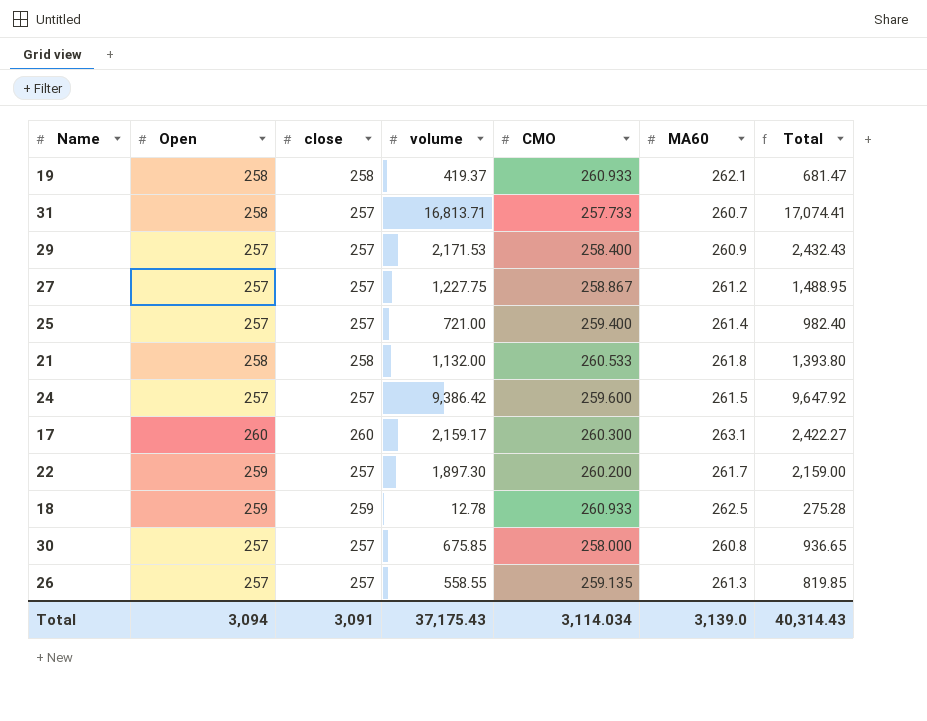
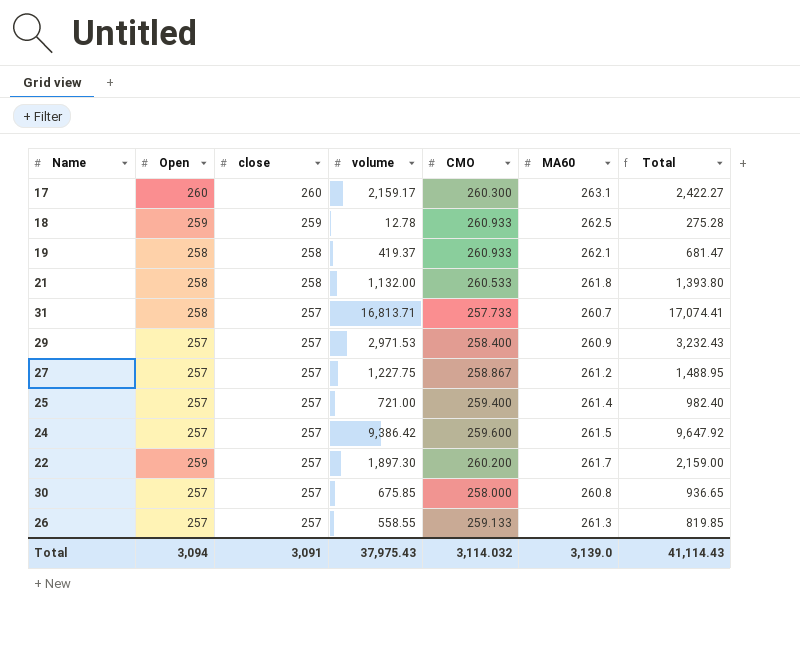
row order: none -> close descending
29 | volume: 2,171.53 -> 2,971.53
29 | Total: 2,432.43 -> 3,232.43
26 | CMO: 259.135 -> 259.133
Total | volume: 37,175.43 -> 37,975.43
Total | CMO: 3,114.034 -> 3,114.032
Total | Total: 40,314.43 -> 41,114.43

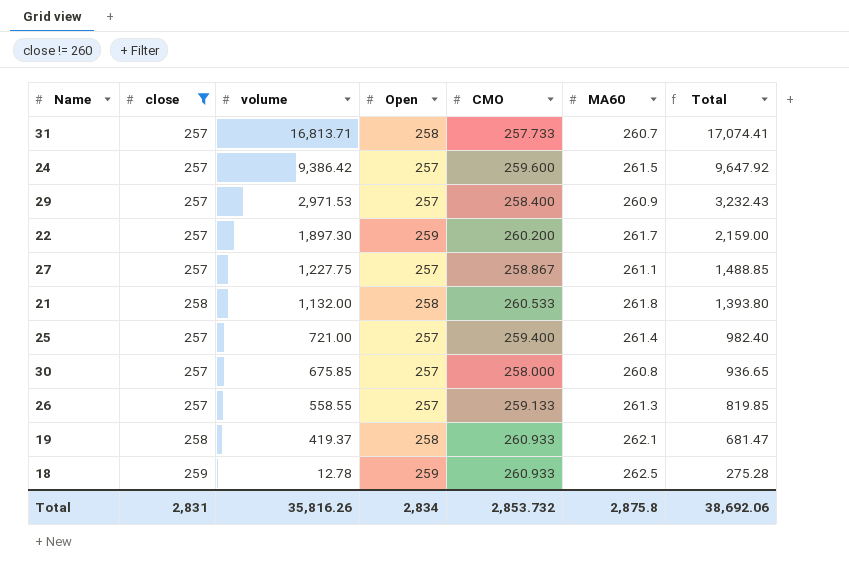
filter: none -> close != 260
row order: close descending -> volume descending
column Open | position: 2 -> 4
27 | MA60: 261.2 -> 261.1
27 | Total: 1,488.95 -> 1,488.85
Total | close: 3,091 -> 2,831
Total | volume: 37,975.43 -> 35,816.26
Total | Open: 3,094 -> 2,834
Total | CMO: 3,114.032 -> 2,853.732
Total | MA60: 3,139.0 -> 2,875.8
Total | Total: 41,114.43 -> 38,692.06

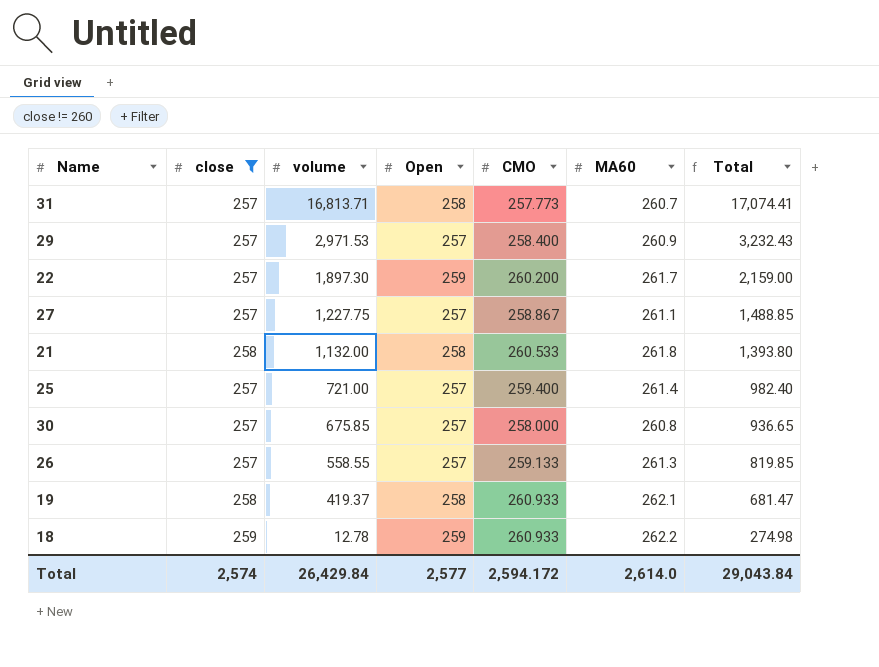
row 24: 257 | 9,386.42 | 257 | 259.600 | 261.5 | 9,647.92 -> none
31 | CMO: 257.733 -> 257.773
18 | MA60: 262.5 -> 262.2
18 | Total: 275.28 -> 274.98
Total | close: 2,831 -> 2,574
Total | volume: 35,816.26 -> 26,429.84
Total | Open: 2,834 -> 2,577
Total | CMO: 2,853.732 -> 2,594.172
Total | MA60: 2,875.8 -> 2,614.0
Total | Total: 38,692.06 -> 29,043.84

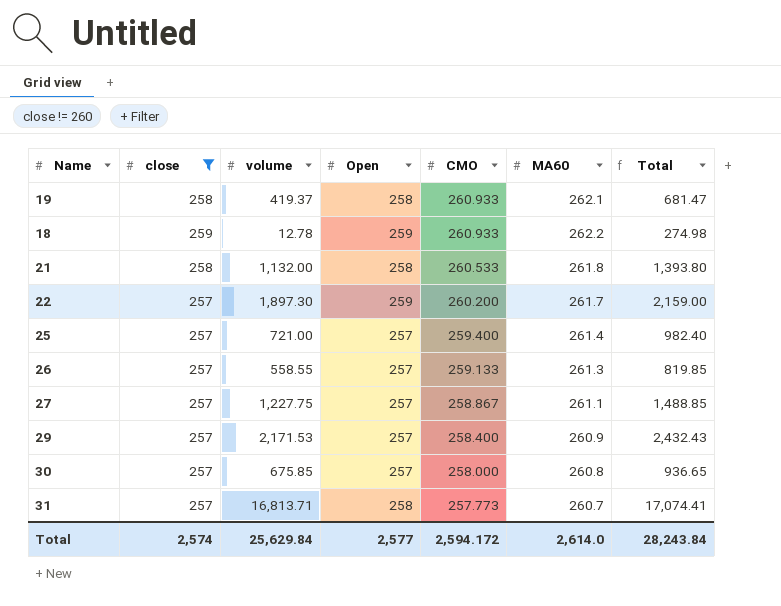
row order: volume descending -> CMO descending
29 | volume: 2,971.53 -> 2,171.53
29 | Total: 3,232.43 -> 2,432.43
Total | volume: 26,429.84 -> 25,629.84
Total | Total: 29,043.84 -> 28,243.84

